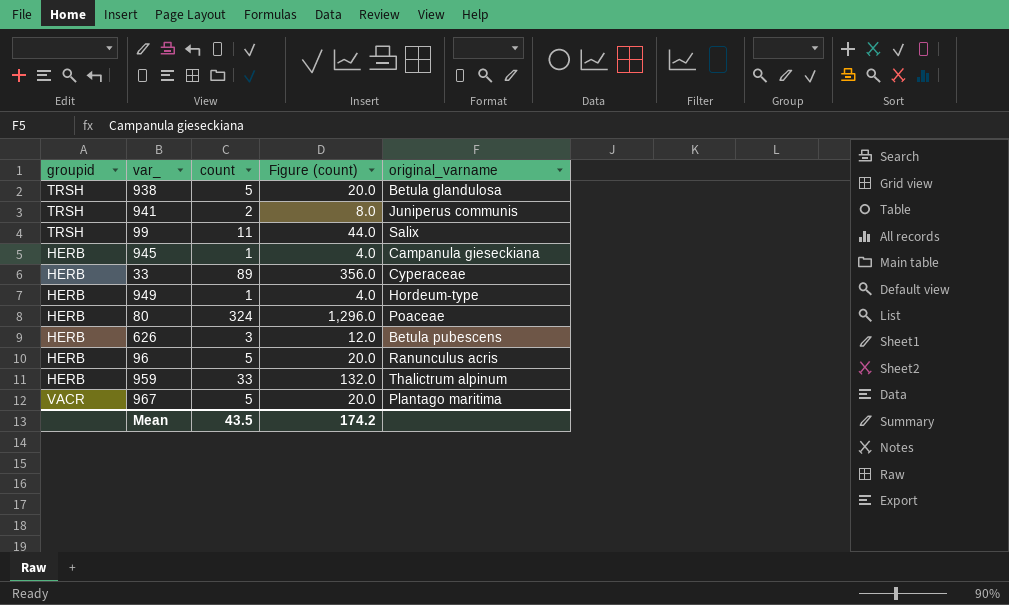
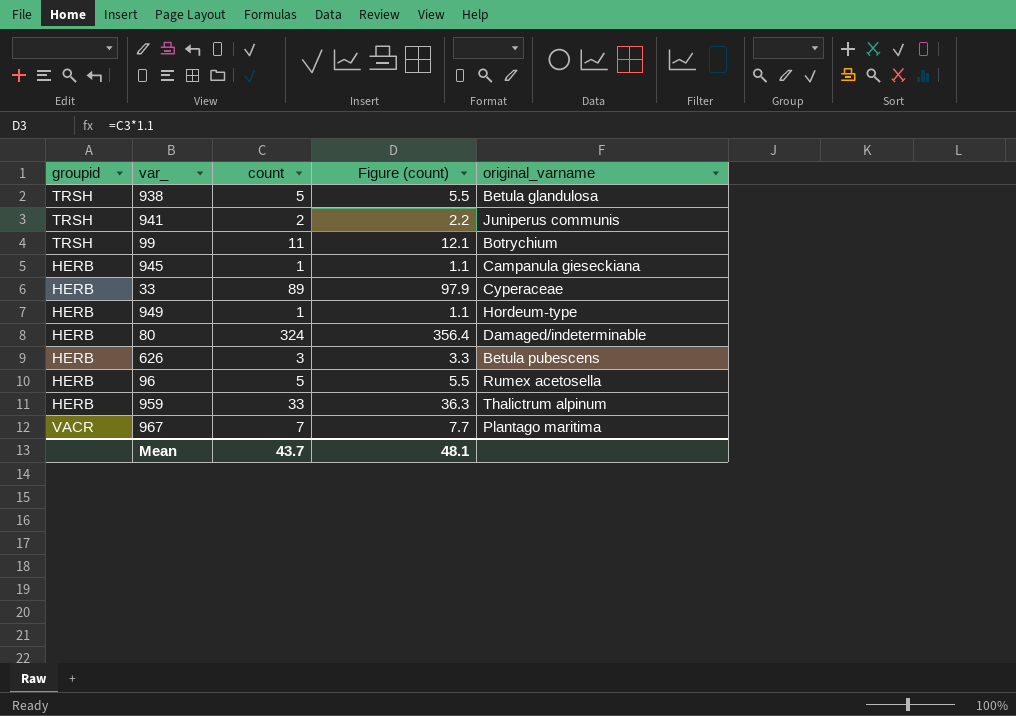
column Figure (count) | formula: [count] * 4 -> [count] * 1.1
99 | original_varname: Salix -> Botrychium
80 | original_varname: Poaceae -> Damaged/indeterminable
96 | original_varname: Ranunculus acris -> Rumex acetosella
967 | count: 5 -> 7
Mean | count: 43.5 -> 43.7
Mean | Figure (count): 174.2 -> 48.1

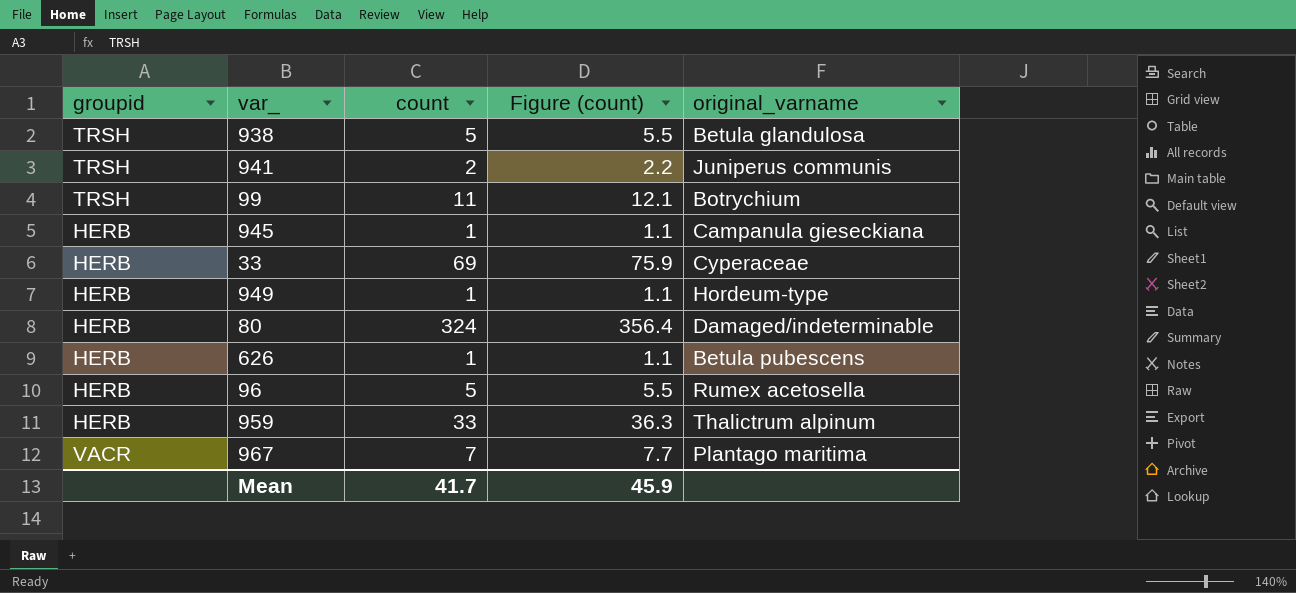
33 | count: 89 -> 69
33 | Figure (count): 97.9 -> 75.9
626 | count: 3 -> 1
626 | Figure (count): 3.3 -> 1.1
Mean | count: 43.7 -> 41.7
Mean | Figure (count): 48.1 -> 45.9

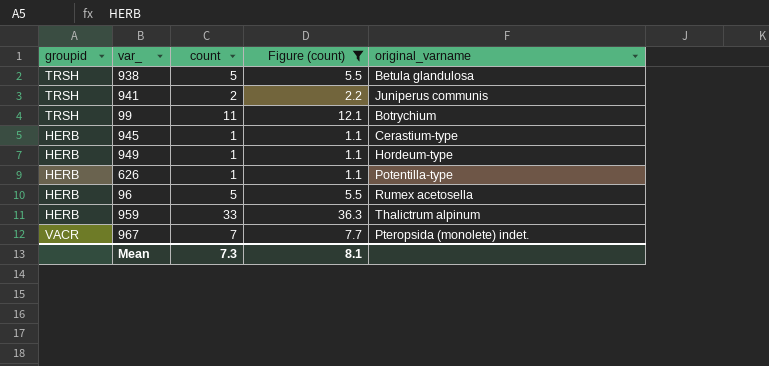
filter: none -> Figure (count) <= 36.3
945 | original_varname: Campanula gieseckiana -> Cerastium-type
626 | original_varname: Betula pubescens -> Potentilla-type
967 | original_varname: Plantago maritima -> Pteropsida (monolete) indet.
Mean | count: 41.7 -> 7.3
Mean | Figure (count): 45.9 -> 8.1

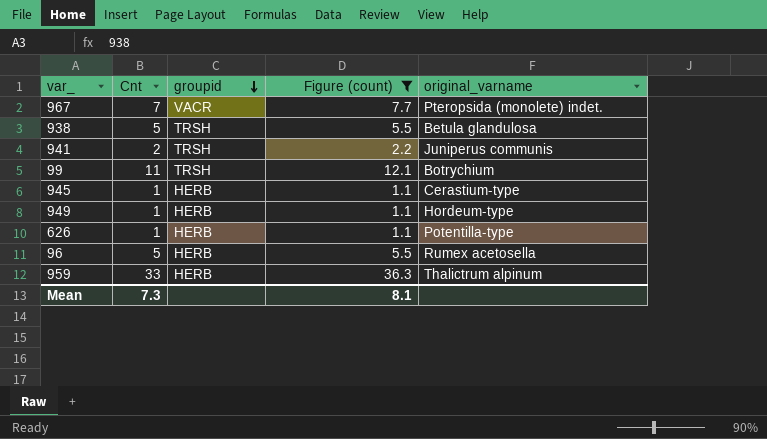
row order: none -> groupid descending
column name: count -> Cnt
column groupid | position: 1 -> 3

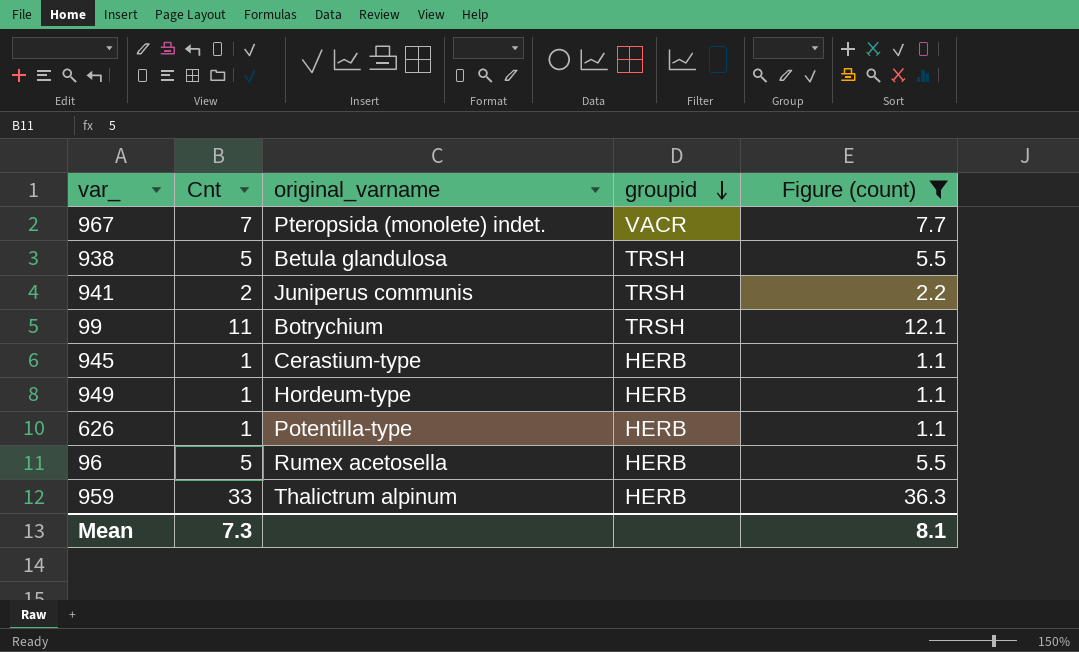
column original_varname | position: 5 -> 3

